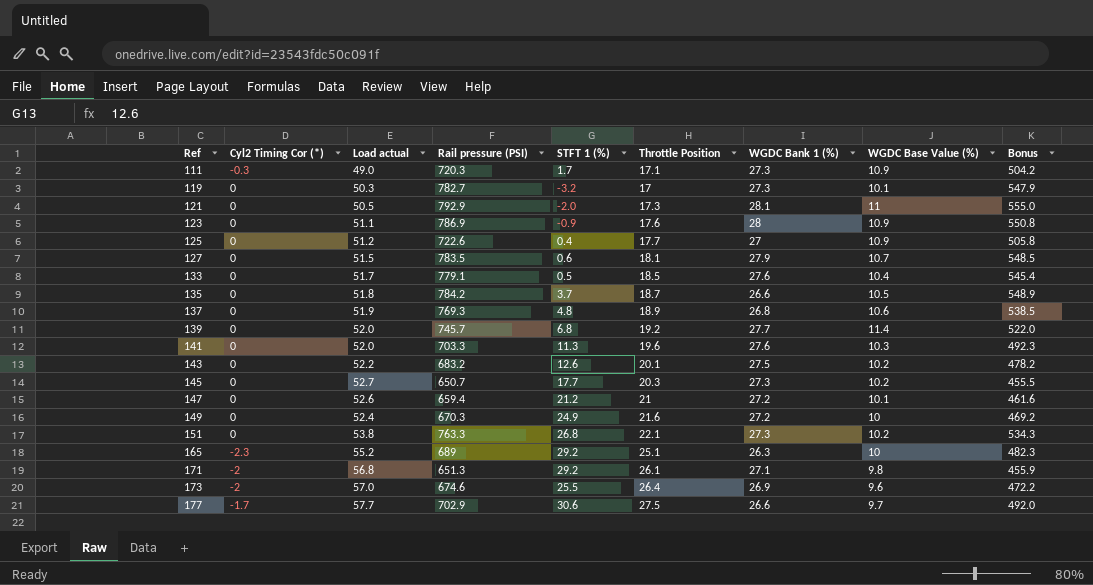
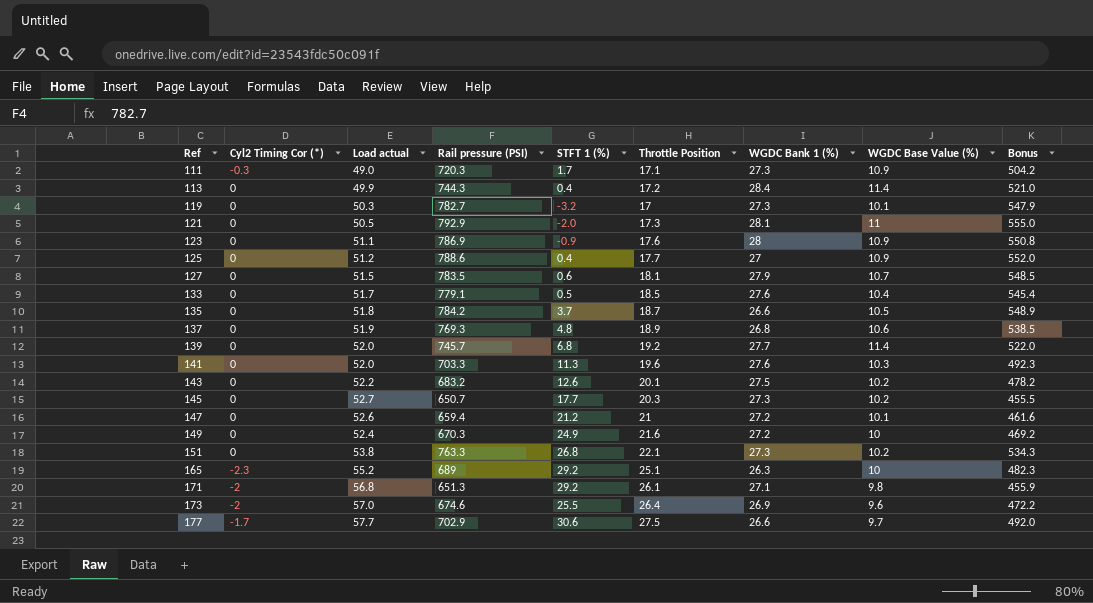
row 113: none -> 0 | 49.9 | 744.3 | 0.4 | 17.2 | 28.4 | 11.4 | 521.0
125 | Rail pressure (PSI): 722.6 -> 788.6
125 | Bonus: 505.8 -> 552.0

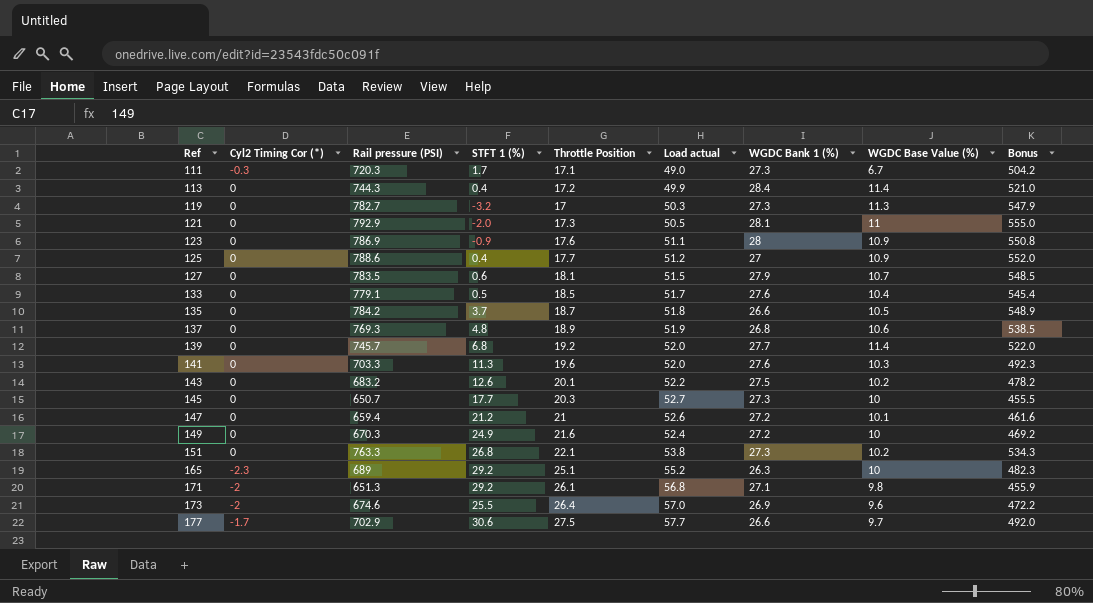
column Load actual | position: 3 -> 6
111 | WGDC Base Value (%): 10.9 -> 6.7
119 | WGDC Base Value (%): 10.1 -> 11.3
145 | WGDC Base Value (%): 10.2 -> 10

